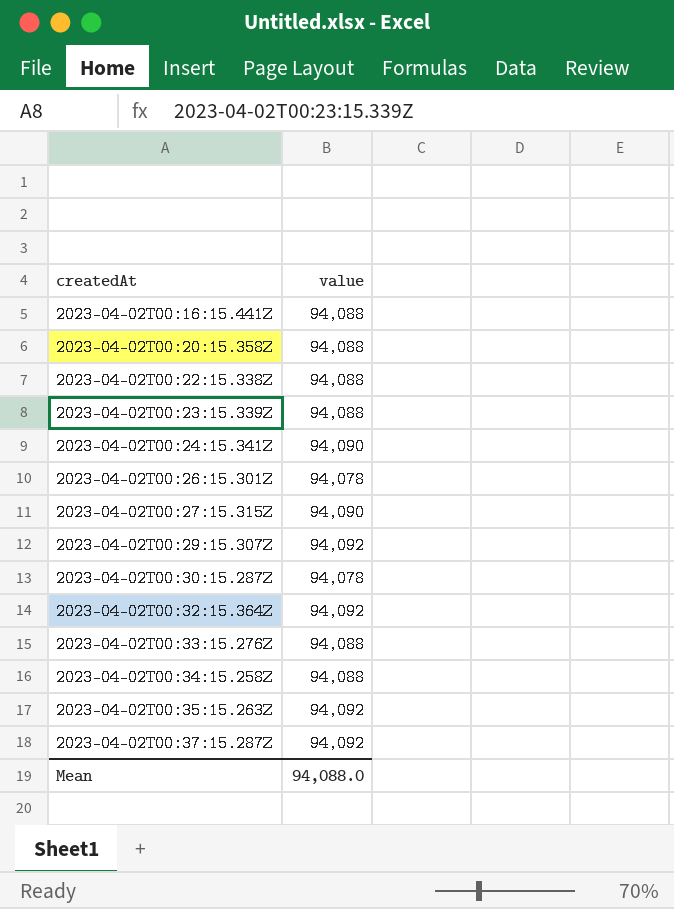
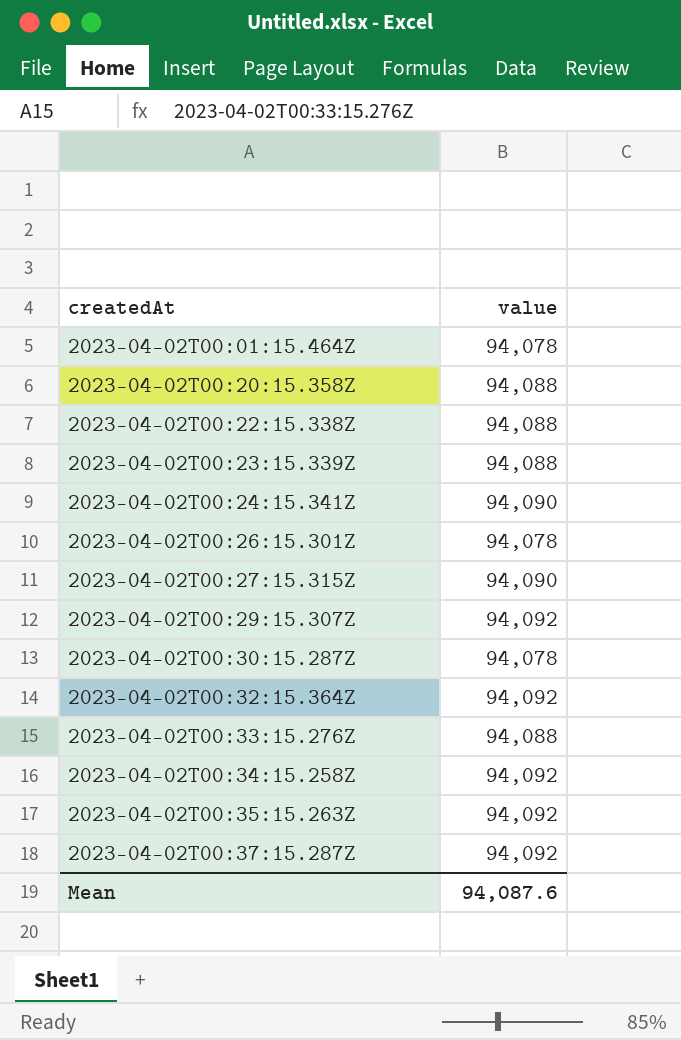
row 2023-04-02T00:16:15.441Z: 94,088 -> none
row 2023-04-02T00:01:15.464Z: none -> 94,078
2023-04-02T00:34:15.258Z | value: 94,088 -> 94,092
Mean | value: 94,088.0 -> 94,087.6

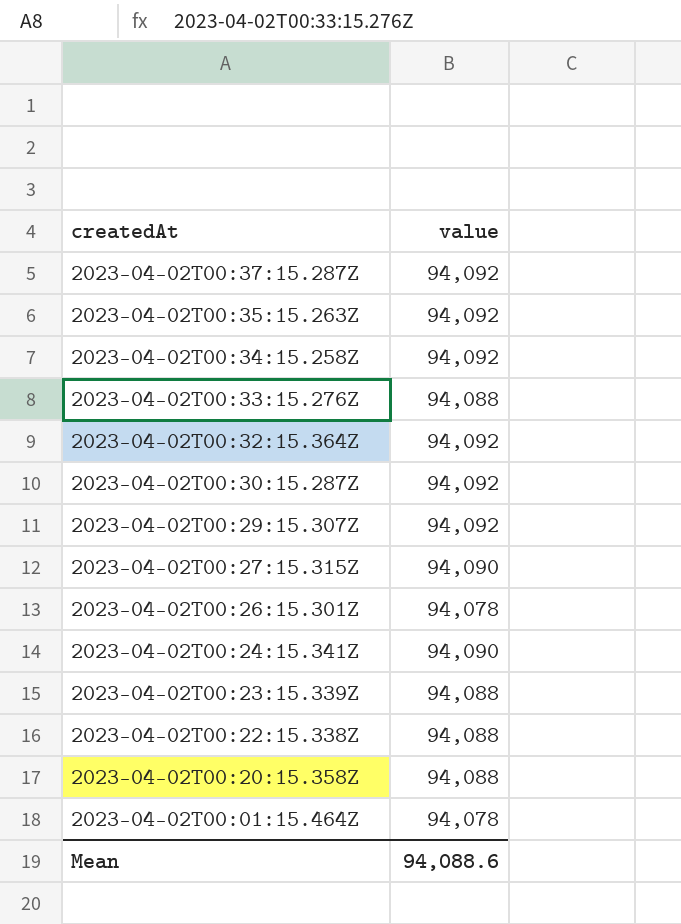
row order: createdAt ascending -> createdAt descending
2023-04-02T00:30:15.287Z | value: 94,078 -> 94,092
Mean | value: 94,087.6 -> 94,088.6

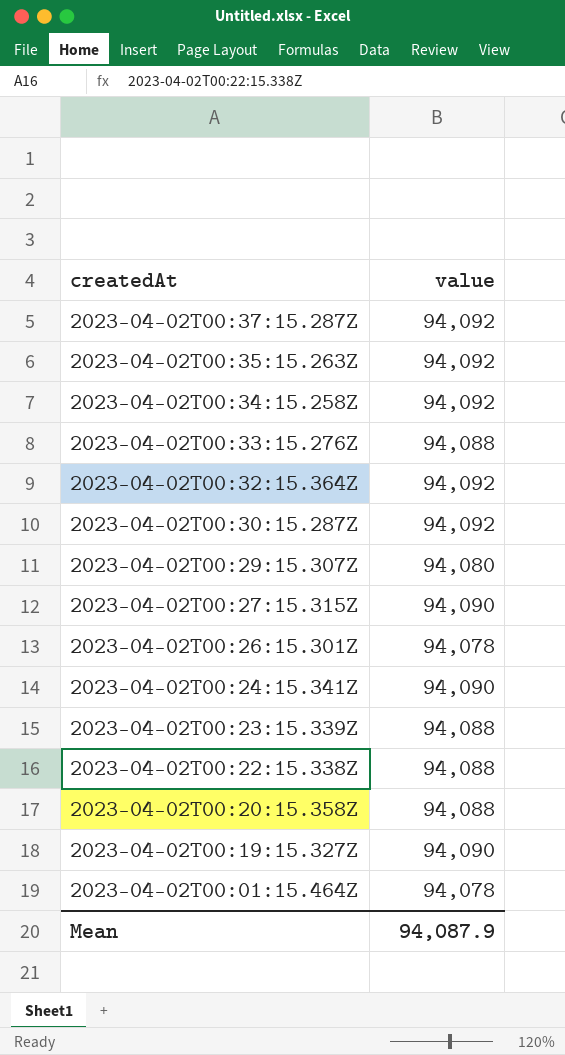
2023-04-02T00:29:15.307Z | value: 94,092 -> 94,080
row 2023-04-02T00:19:15.327Z: none -> 94,090
Mean | value: 94,088.6 -> 94,087.9

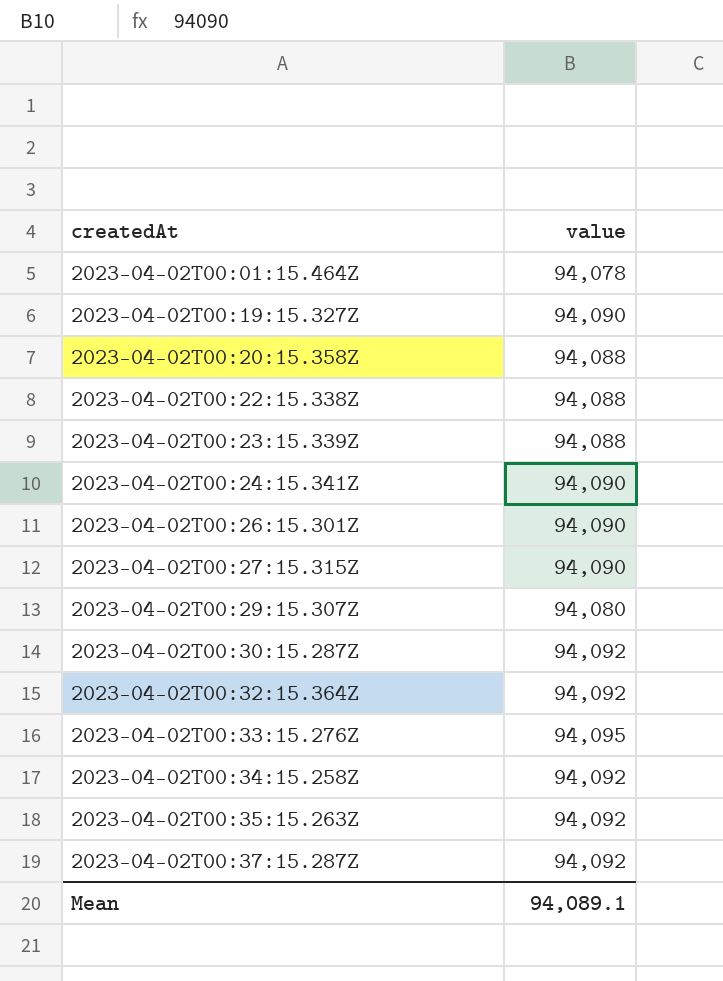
row order: createdAt descending -> createdAt ascending
2023-04-02T00:26:15.301Z | value: 94,078 -> 94,090
2023-04-02T00:33:15.276Z | value: 94,088 -> 94,095
Mean | value: 94,087.9 -> 94,089.1

